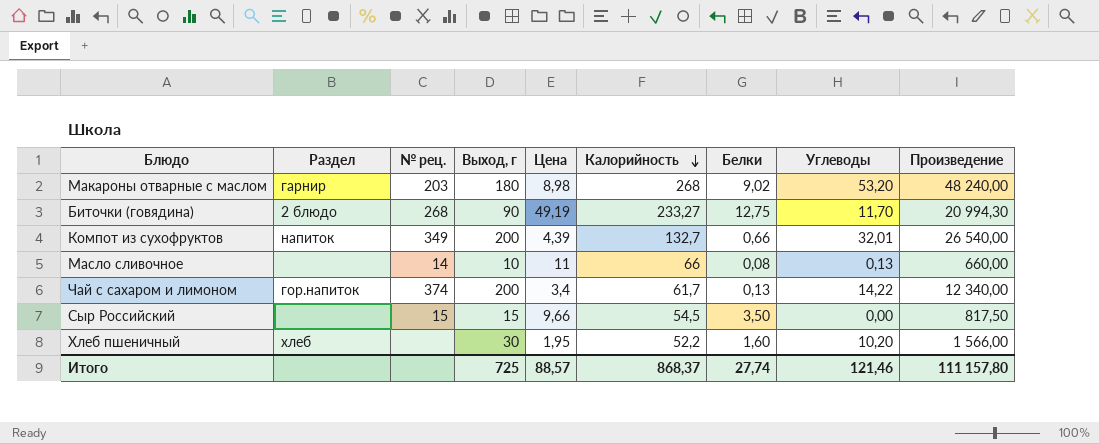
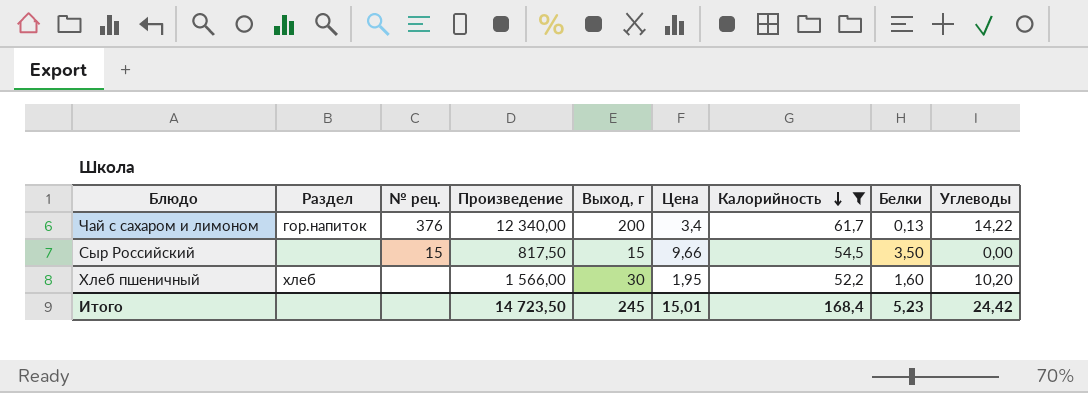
filter: none -> Калорийность <= 61,7
column Произведение | position: 9 -> 4
Чай с сахаром и лимоном | № рец.: 374 -> 376
Итого | Произведение: 111 157,80 -> 14 723,50
Итого | Выход, г: 725 -> 245
Итого | Цена: 88,57 -> 15,01
Итого | Калорийность: 868,37 -> 168,4
Итого | Белки: 27,74 -> 5,23
Итого | Углеводы: 121,46 -> 24,42

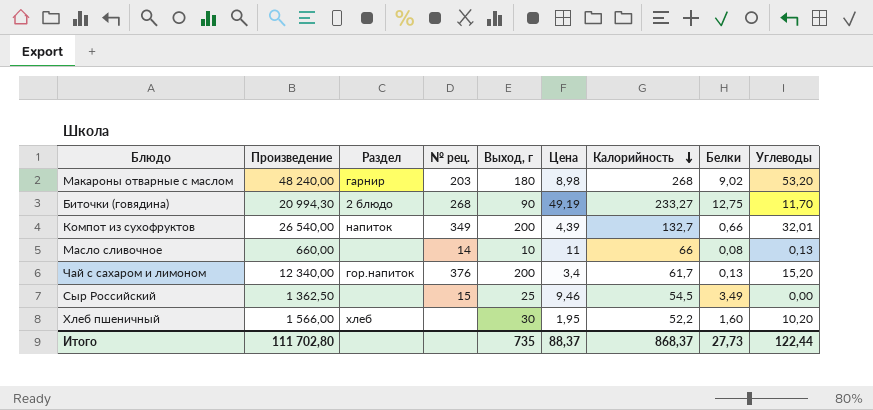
filter: Калорийность <= 61,7 -> none
column Произведение | position: 4 -> 2
Чай с сахаром и лимоном | Углеводы: 14,22 -> 15,20
Сыр Российский | Произведение: 817,50 -> 1 362,50
Сыр Российский | Выход, г: 15 -> 25
Сыр Российский | Цена: 9,66 -> 9,46
Сыр Российский | Белки: 3,50 -> 3,49
Итого | Произведение: 14 723,50 -> 111 702,80
Итого | Выход, г: 245 -> 735
Итого | Цена: 15,01 -> 88,37
Итого | Калорийность: 168,4 -> 868,37
Итого | Белки: 5,23 -> 27,73
Итого | Углеводы: 24,42 -> 122,44

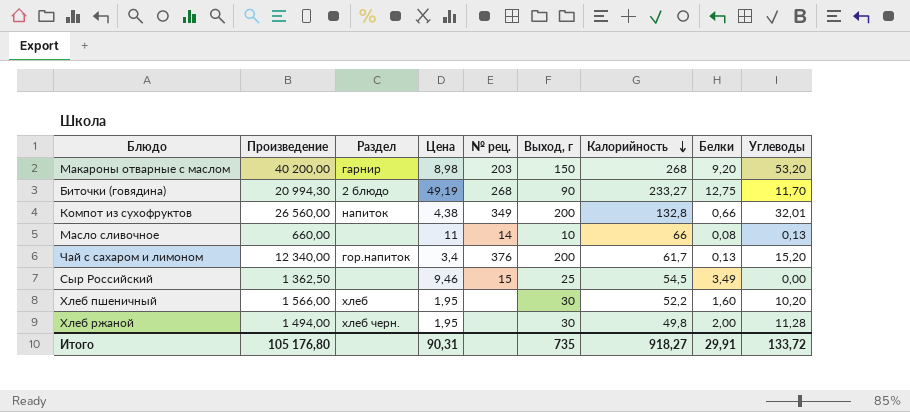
column Цена | position: 6 -> 4
Макароны отварные с маслом | Произведение: 48 240,00 -> 40 200,00
Макароны отварные с маслом | Выход, г: 180 -> 150
Макароны отварные с маслом | Белки: 9,02 -> 9,20
Компот из сухофруктов | Произведение: 26 540,00 -> 26 560,00
Компот из сухофруктов | Цена: 4,39 -> 4,38
Компот из сухофруктов | Калорийность: 132,7 -> 132,8
row Хлеб ржаной: none -> 1 494,00 | хлеб черн. | 1,95 | none | 30 | 49,8 | 2,00 | 11,28
Итого | Произведение: 111 702,80 -> 105 176,80
Итого | Цена: 88,37 -> 90,31
Итого | Калорийность: 868,37 -> 918,27
Итого | Белки: 27,73 -> 29,91
Итого | Углеводы: 122,44 -> 133,72

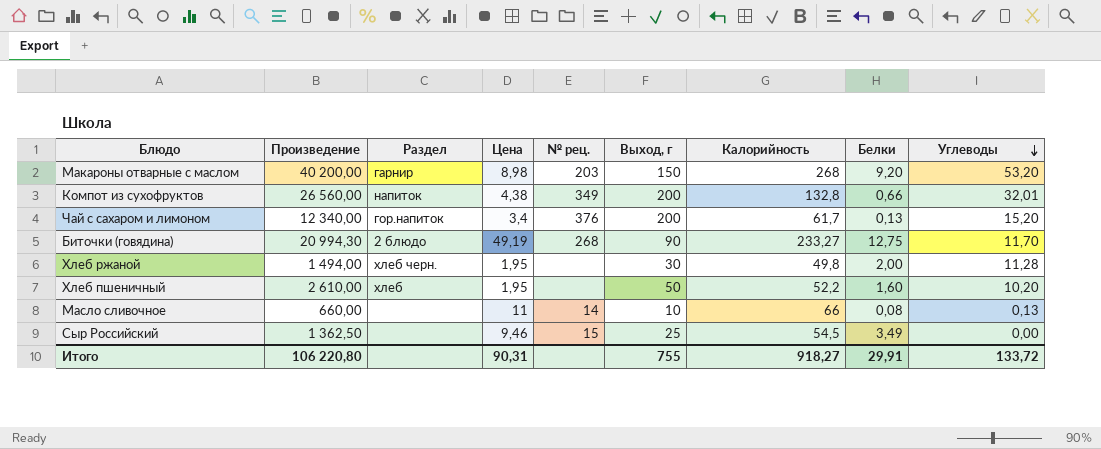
row order: Калорийность descending -> Углеводы descending
Хлеб пшеничный | Произведение: 1 566,00 -> 2 610,00
Хлеб пшеничный | Выход, г: 30 -> 50
Итого | Произведение: 105 176,80 -> 106 220,80
Итого | Выход, г: 735 -> 755

